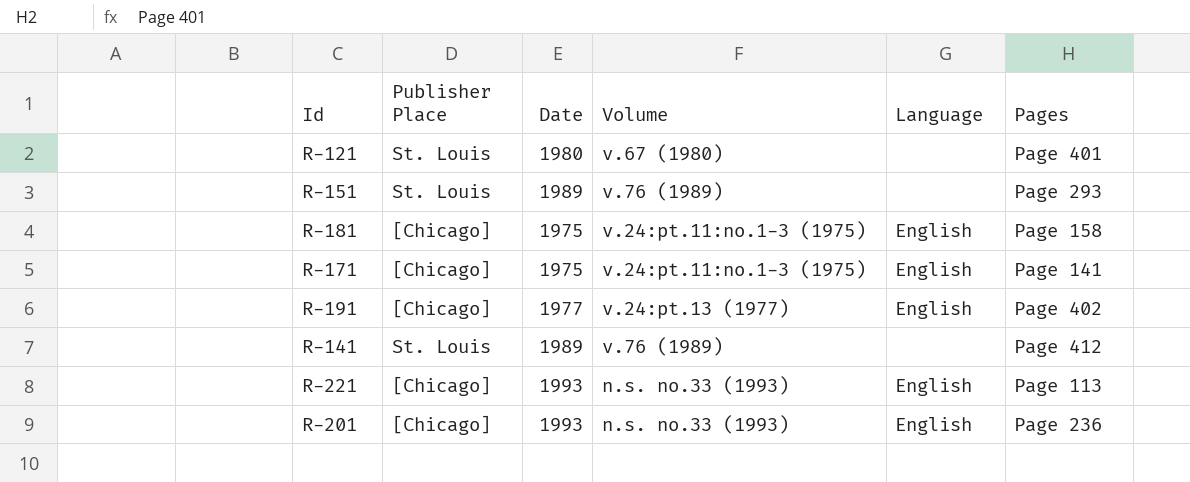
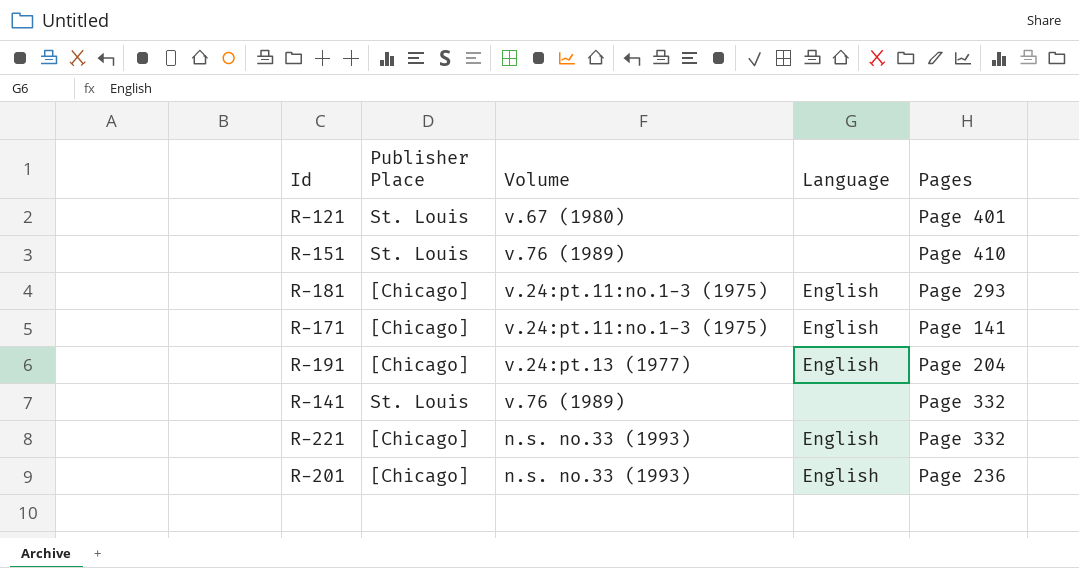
column Date | position: 3 -> none
R-151 | Pages: Page 293 -> Page 410
R-181 | Pages: Page 158 -> Page 293
R-191 | Pages: Page 402 -> Page 204
R-141 | Pages: Page 412 -> Page 332
R-221 | Pages: Page 113 -> Page 332

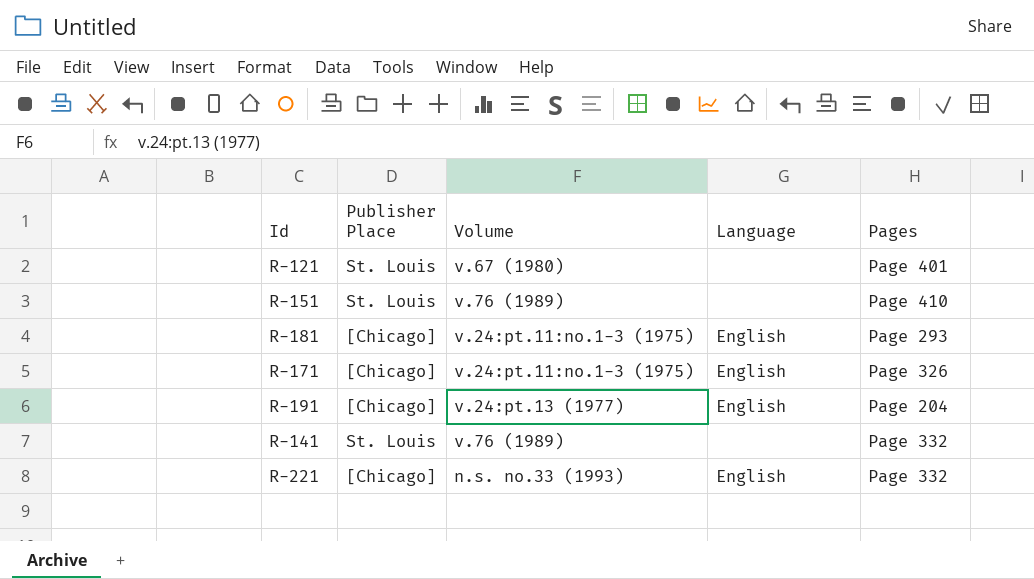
row R-201: [Chicago] | n.s. no.33 (1993) | English | Page 236 -> none
R-171 | Pages: Page 141 -> Page 326

